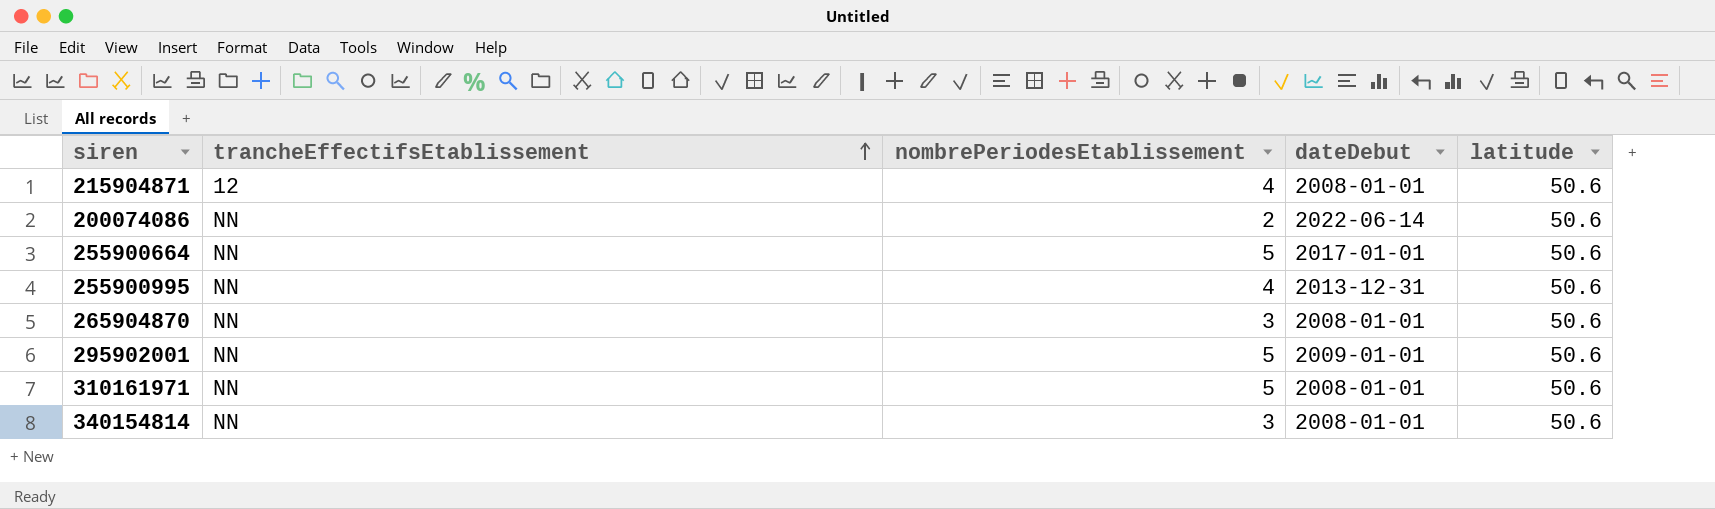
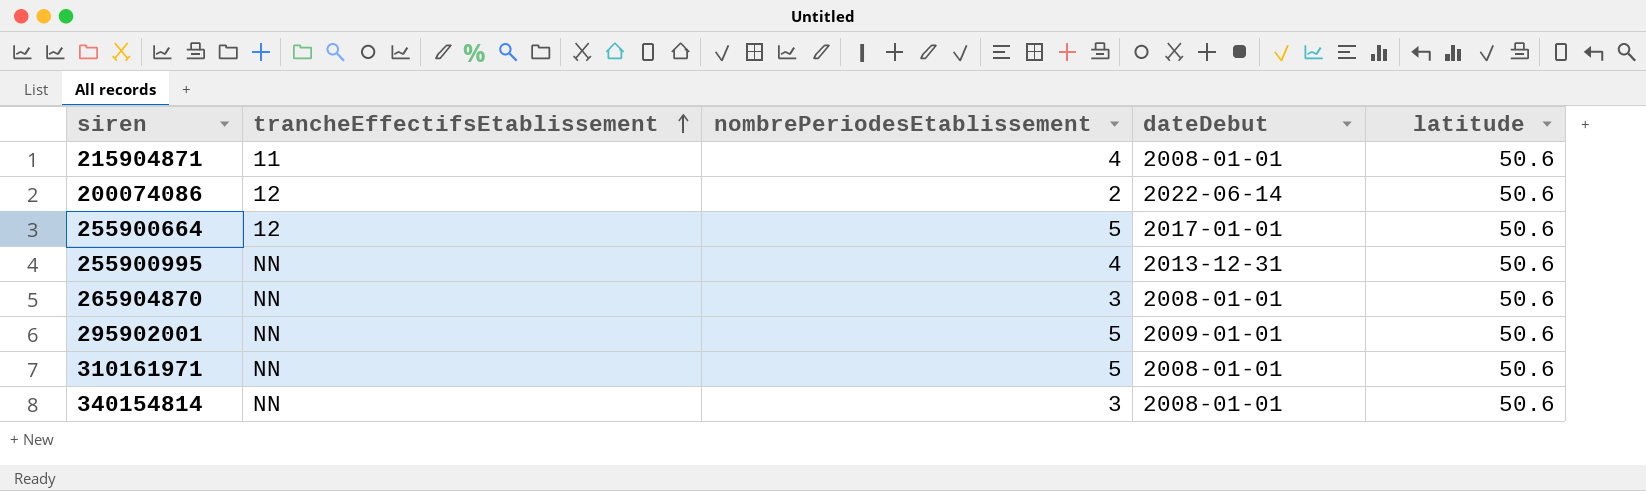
215904871 | trancheEffectifsEtablissement: 12 -> 11
200074086 | trancheEffectifsEtablissement: NN -> 12
255900664 | trancheEffectifsEtablissement: NN -> 12

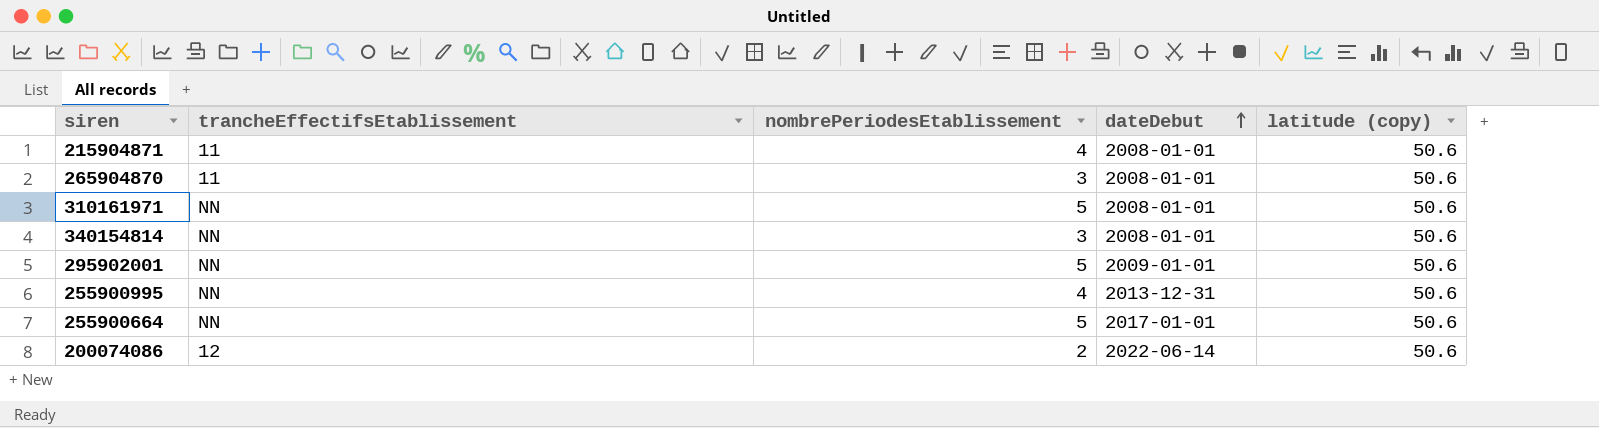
row order: trancheEffectifsEtablissement ascending -> dateDebut ascending
column name: latitude -> latitude (copy)
265904870 | trancheEffectifsEtablissement: NN -> 11
255900664 | trancheEffectifsEtablissement: 12 -> NN

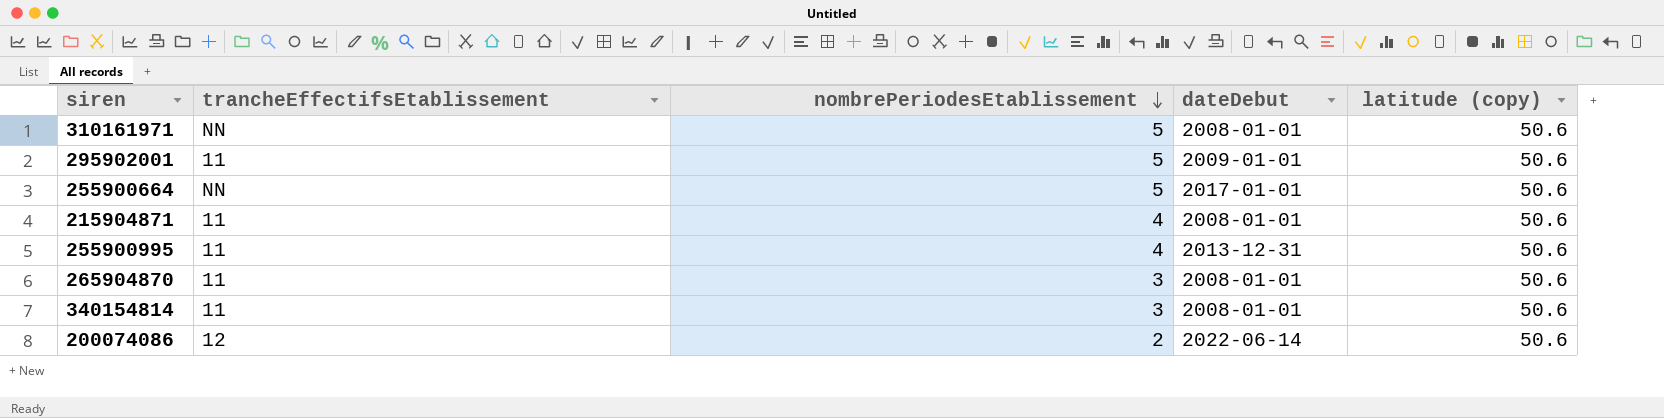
row order: dateDebut ascending -> nombrePeriodesEtablissement descending
295902001 | trancheEffectifsEtablissement: NN -> 11
255900995 | trancheEffectifsEtablissement: NN -> 11
340154814 | trancheEffectifsEtablissement: NN -> 11

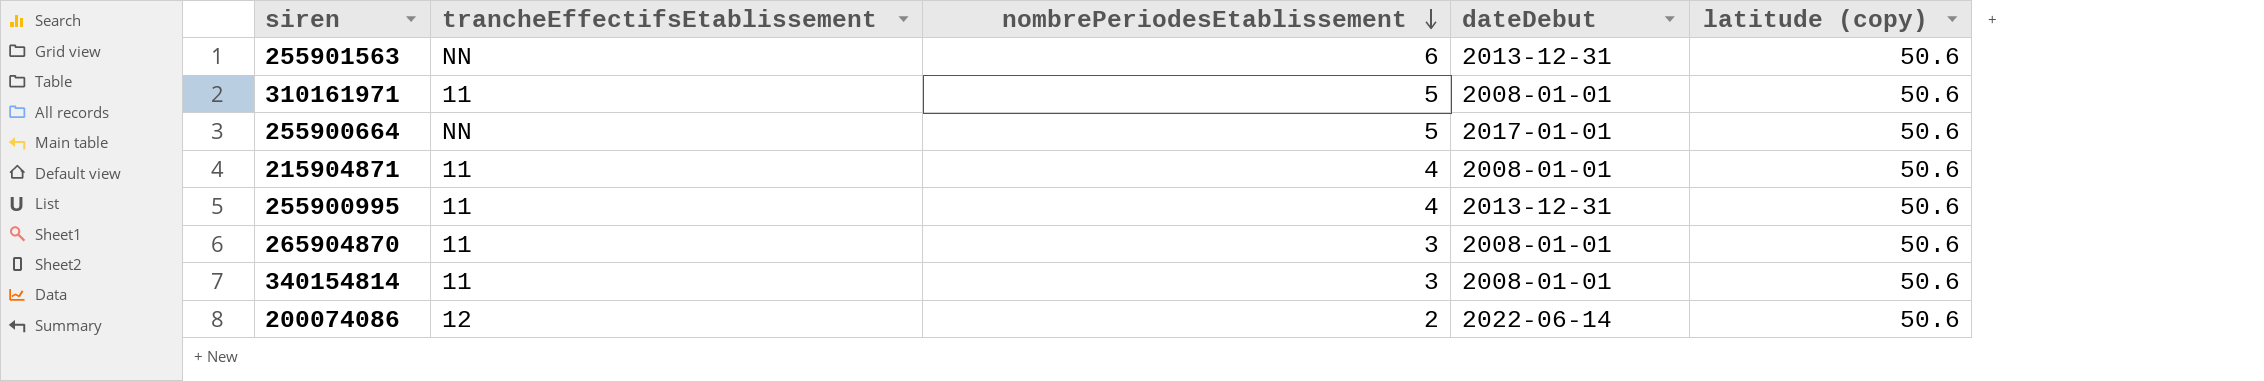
row 295902001: 11 | 5 | 2009-01-01 | 50.6 -> none
row 255901563: none -> NN | 6 | 2013-12-31 | 50.6
310161971 | trancheEffectifsEtablissement: NN -> 11

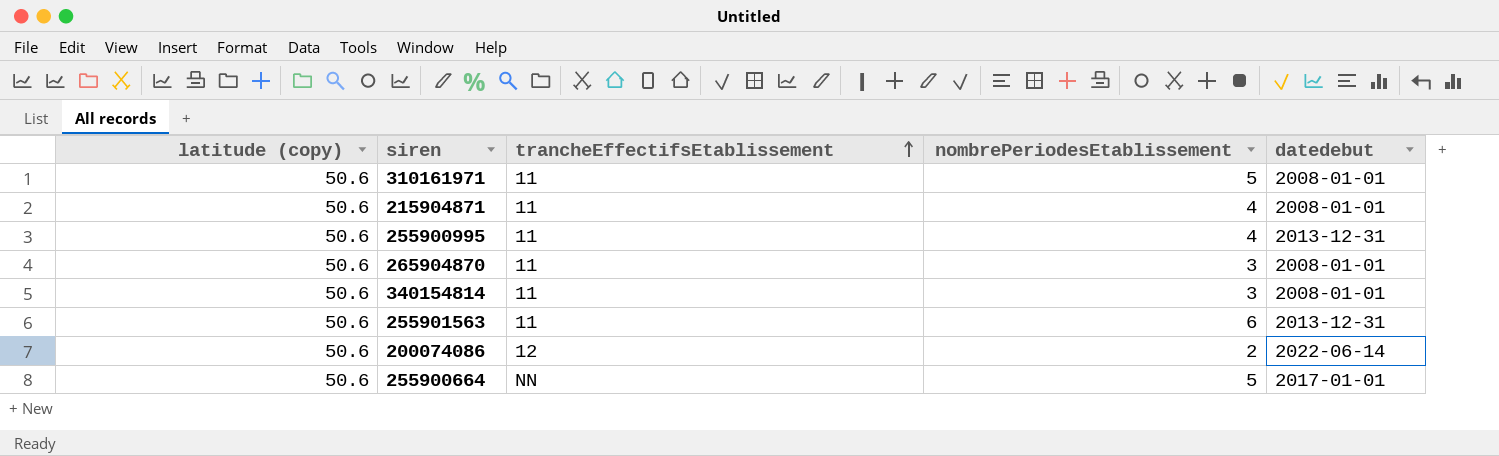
row order: nombrePeriodesEtablissement descending -> trancheEffectifsEtablissement ascending
column latitude (copy) | position: 5 -> 1
column name: dateDebut -> datedebut
255901563 | trancheEffectifsEtablissement: NN -> 11

